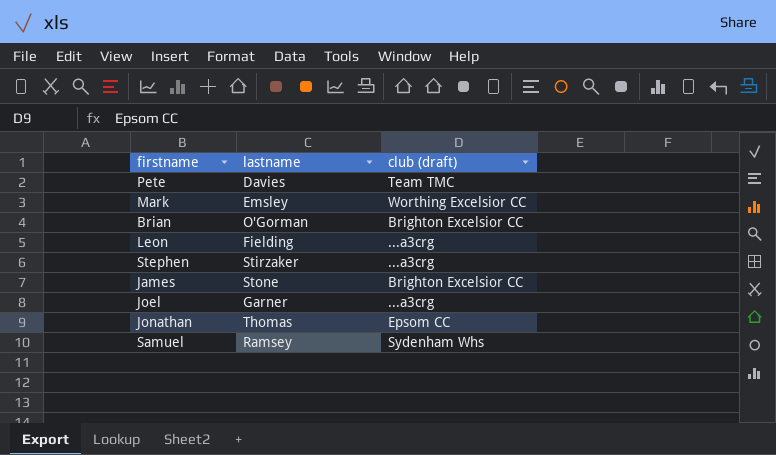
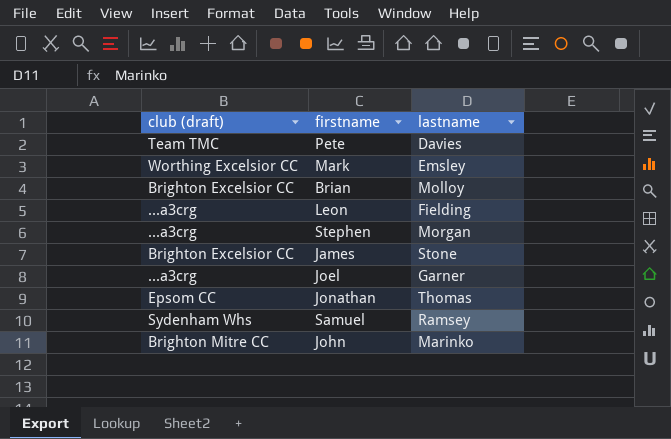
column club (draft) | position: 3 -> 1
Brian | lastname: O'Gorman -> Molloy
Stephen | lastname: Stirzaker -> Morgan
row John: none -> Brighton Mitre CC | Marinko

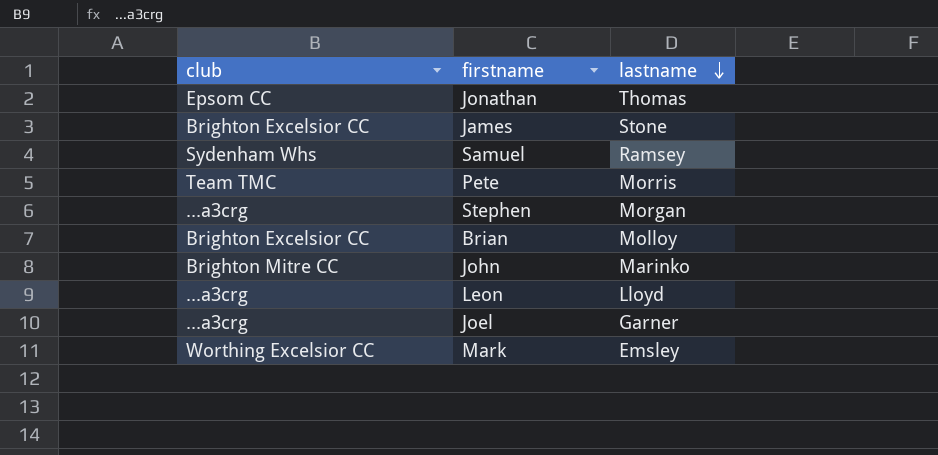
row order: none -> lastname descending
column name: club (draft) -> club
Pete | lastname: Davies -> Morris
Leon | lastname: Fielding -> Lloyd

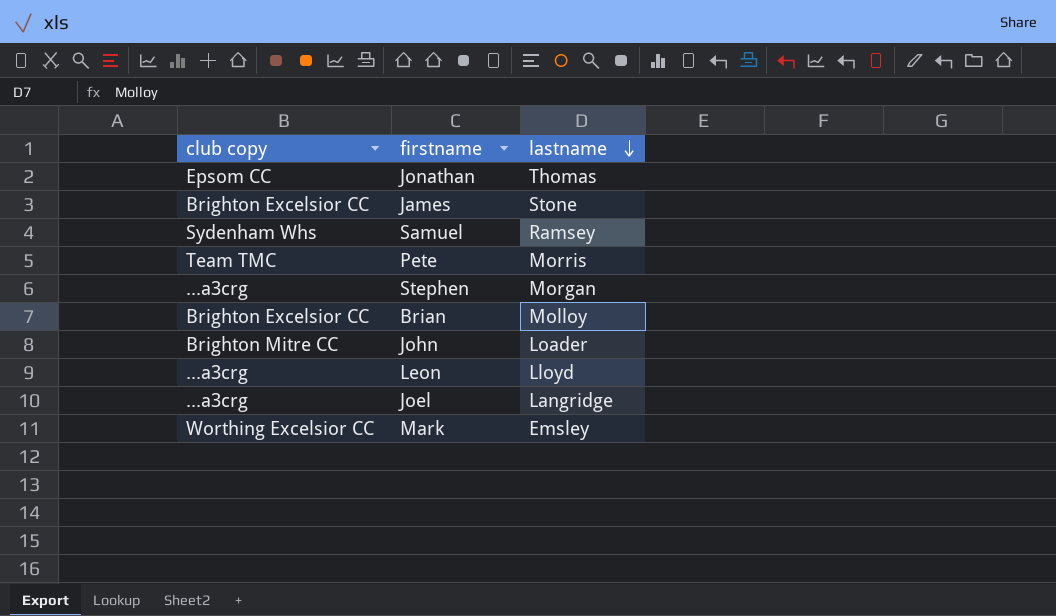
column name: club -> club copy
John | lastname: Marinko -> Loader
Joel | lastname: Garner -> Langridge

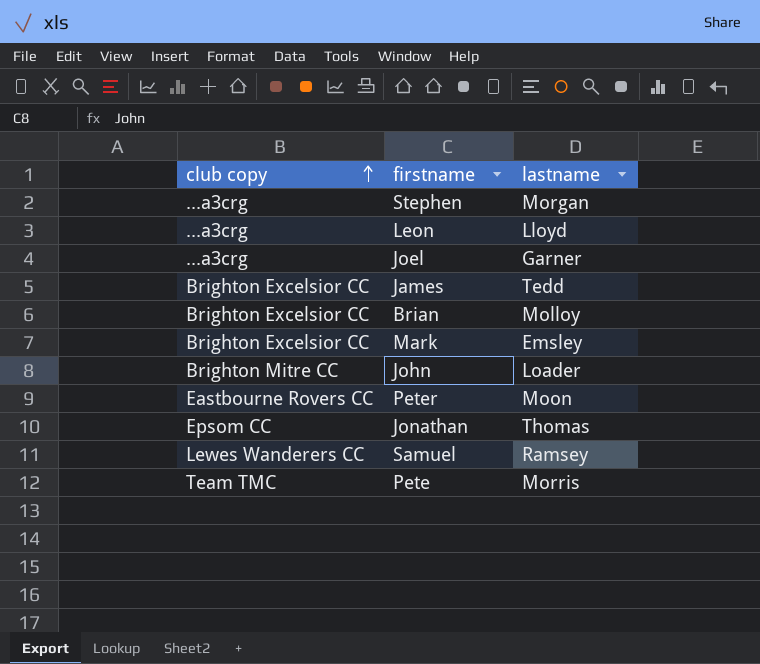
row order: lastname descending -> club copy ascending
Joel | lastname: Langridge -> Garner
James | lastname: Stone -> Tedd
Mark | club copy: Worthing Excelsior CC -> Brighton Excelsior CC
row Peter: none -> Eastbourne Rovers CC | Moon
Samuel | club copy: Sydenham Whs -> Lewes Wanderers CC

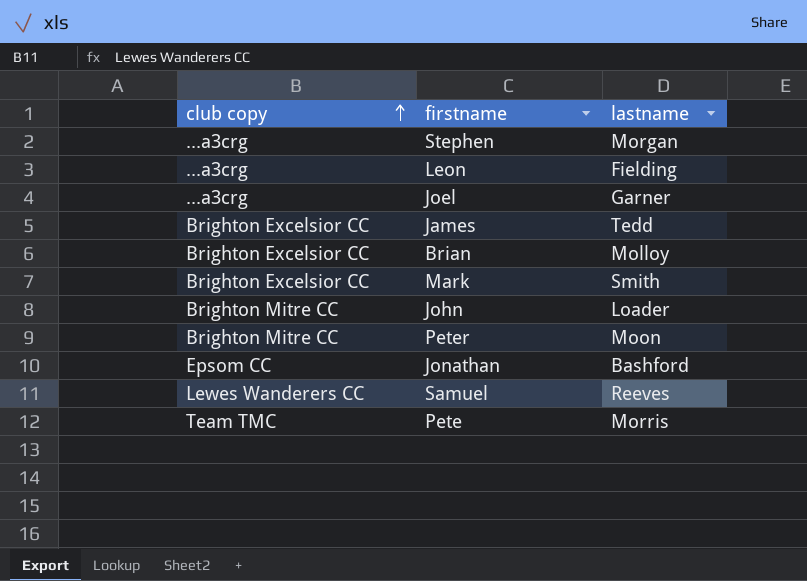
Leon | lastname: Lloyd -> Fielding
Mark | lastname: Emsley -> Smith
Peter | club copy: Eastbourne Rovers CC -> Brighton Mitre CC
Jonathan | lastname: Thomas -> Bashford
Samuel | lastname: Ramsey -> Reeves

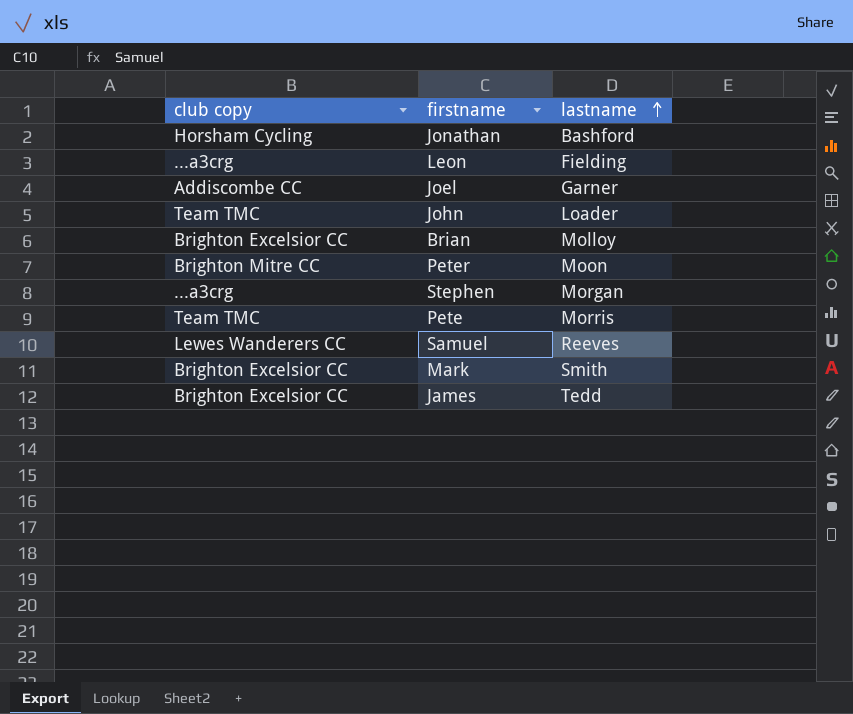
row order: club copy ascending -> lastname ascending
Jonathan | club copy: Epsom CC -> Horsham Cycling
Joel | club copy: ...a3crg -> Addiscombe CC
John | club copy: Brighton Mitre CC -> Team TMC

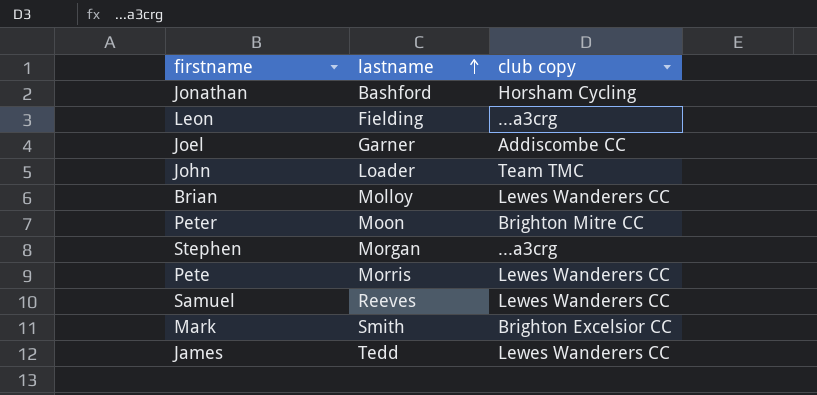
column club copy | position: 1 -> 3
Brian | club copy: Brighton Excelsior CC -> Lewes Wanderers CC
Pete | club copy: Team TMC -> Lewes Wanderers CC
James | club copy: Brighton Excelsior CC -> Lewes Wanderers CC

